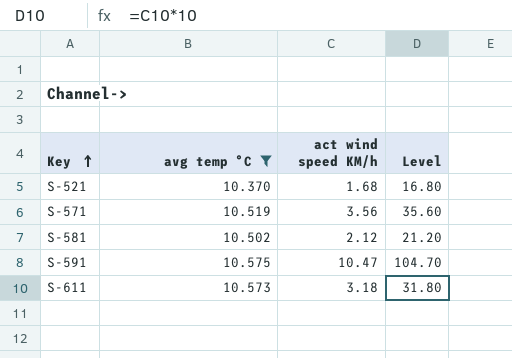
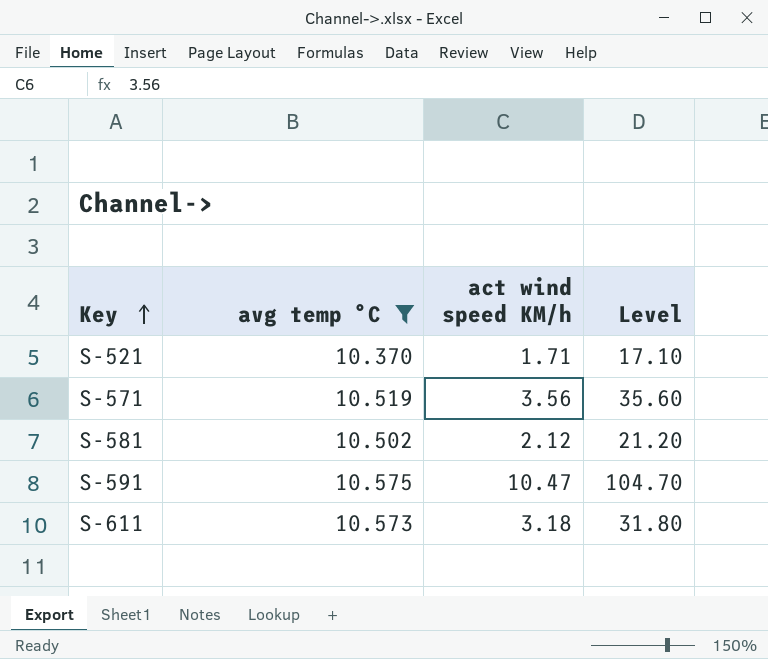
S-521 | act wind speed KM/h: 1.68 -> 1.71
S-521 | Level: 16.80 -> 17.10

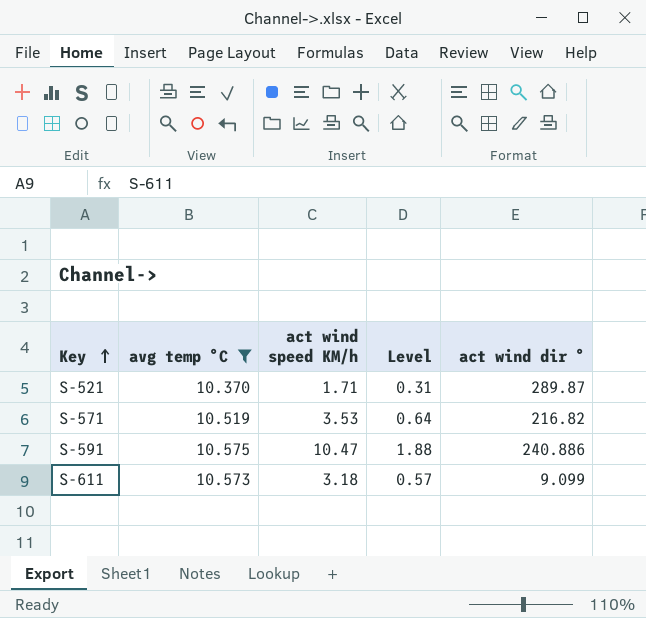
column Level | formula: [act wind speed KM/h] * 10 -> [act wind speed KM/h] * 0.18
column act wind dir ° | position: none -> 5
row S-581: 10.502 | 2.12 | 21.20 -> none
S-571 | act wind speed KM/h: 3.56 -> 3.53

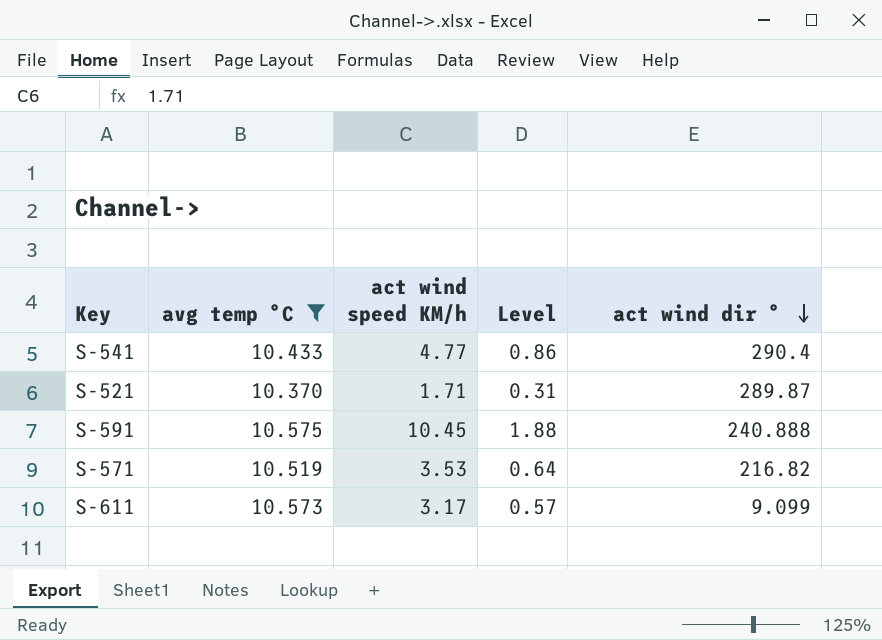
row order: Key ascending -> act wind dir ° descending
row S-541: none -> 10.433 | 4.77 | 0.86 | 290.4
S-591 | act wind speed KM/h: 10.47 -> 10.45
S-591 | act wind dir °: 240.886 -> 240.888
S-611 | act wind speed KM/h: 3.18 -> 3.17

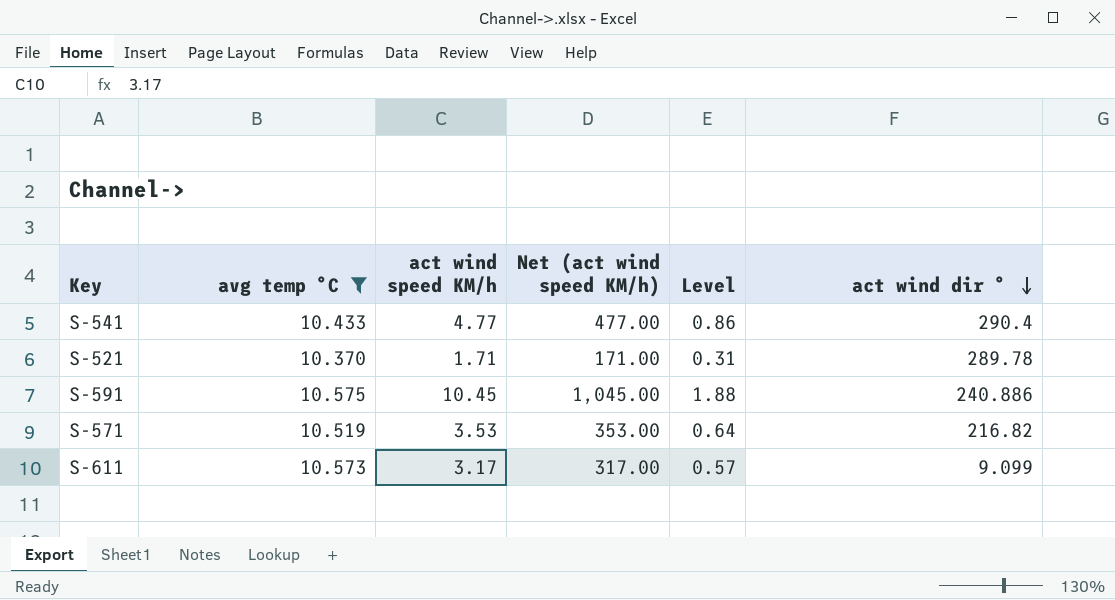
column Net (act wind speed KM/h) | formula: none -> [act wind speed KM/h] * 100
S-521 | act wind dir °: 289.87 -> 289.78
S-591 | act wind dir °: 240.888 -> 240.886

